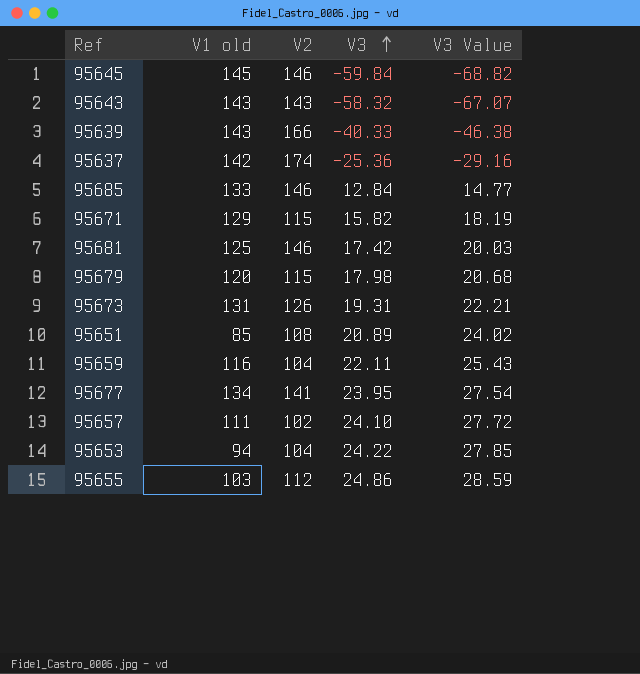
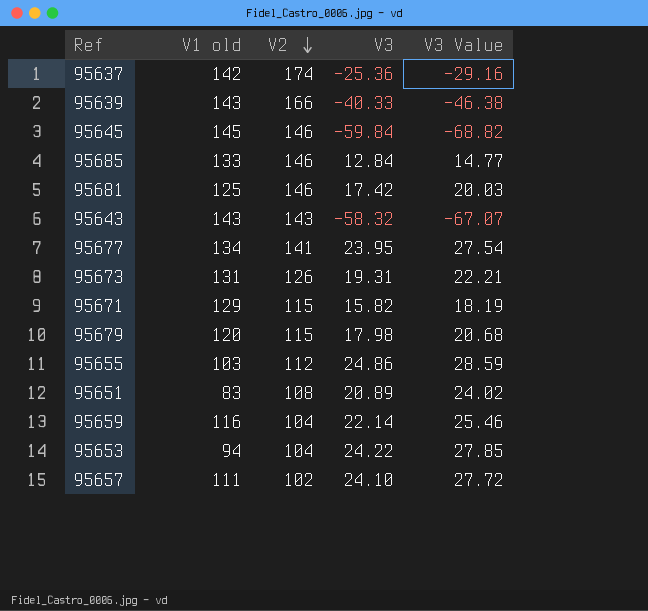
row order: V3 ascending -> V2 descending
95651 | V1 old: 85 -> 83
95659 | V3: 22.11 -> 22.14
95659 | V3 Value: 25.43 -> 25.46

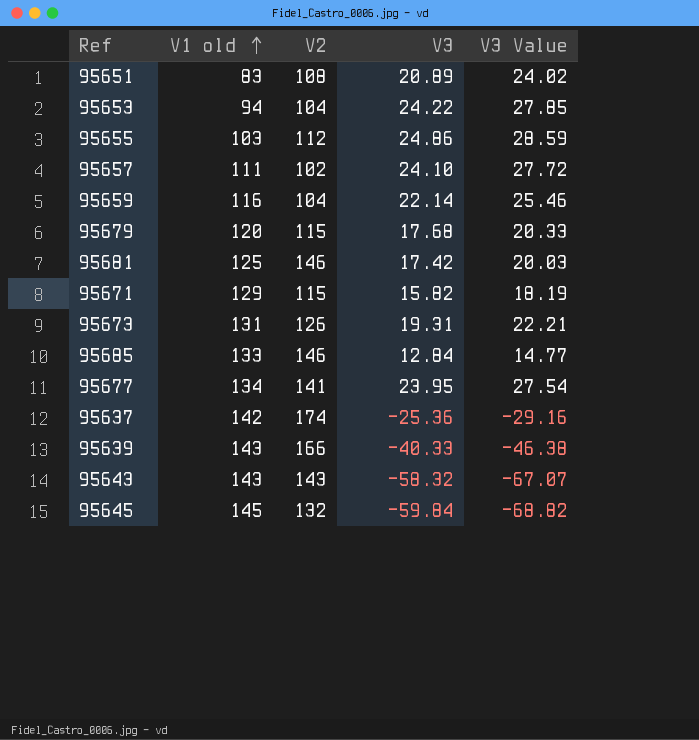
row order: V2 descending -> V1 old ascending
95679 | V3: 17.98 -> 17.68
95679 | V3 Value: 20.68 -> 20.33
95645 | V2: 146 -> 132

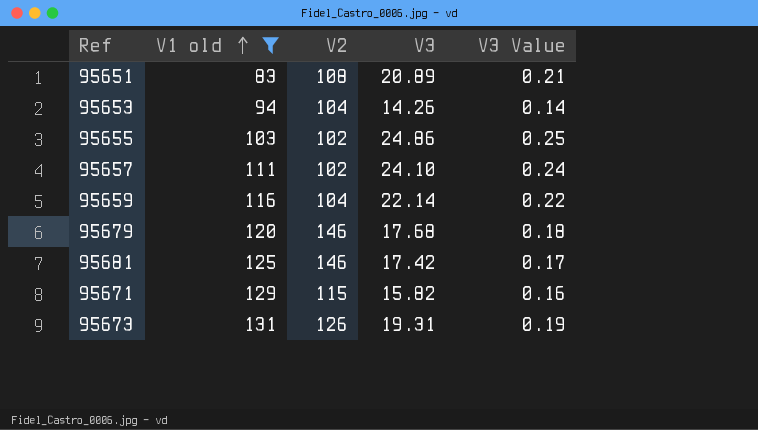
filter: none -> V1 old <= 131
column V3 Value | formula: [V3] * 1.15 -> [V3] * 0.01
95653 | V3: 24.22 -> 14.26
95655 | V2: 112 -> 102
95679 | V2: 115 -> 146

